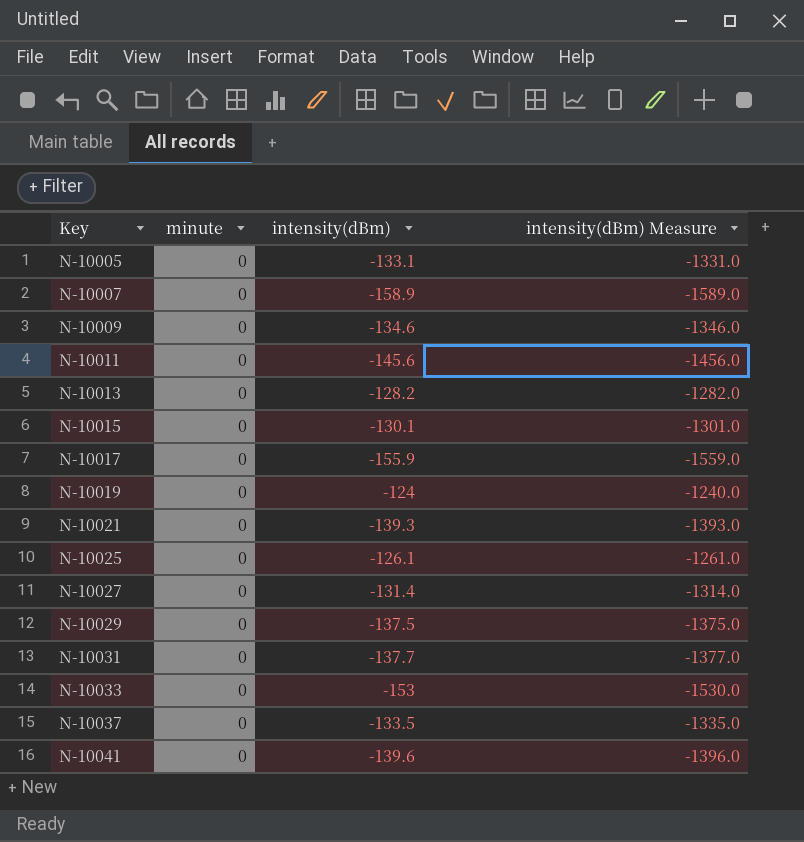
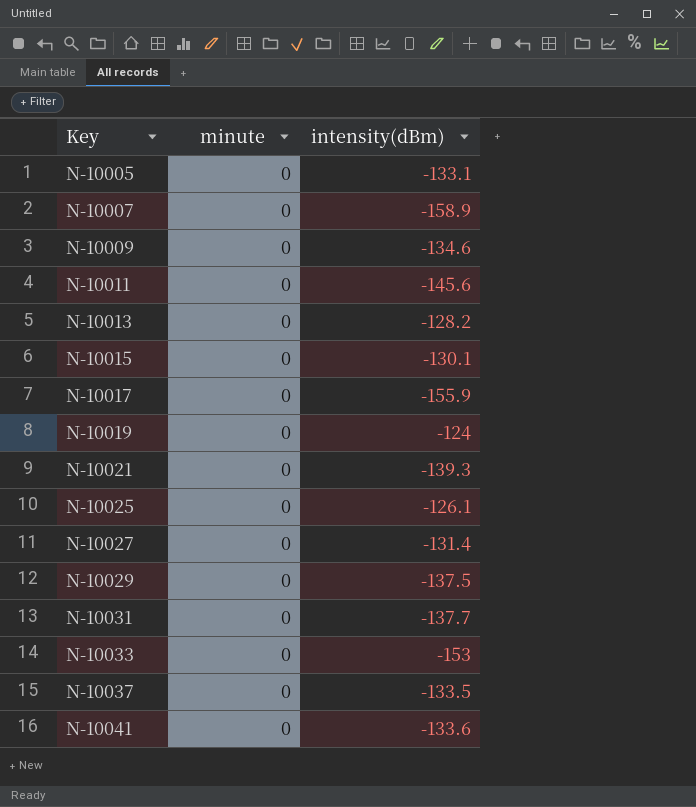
column intensity(dBm) Measure | formula: [intensity(dBm)] * 10 -> none
N-10041 | intensity(dBm): -139.6 -> -133.6

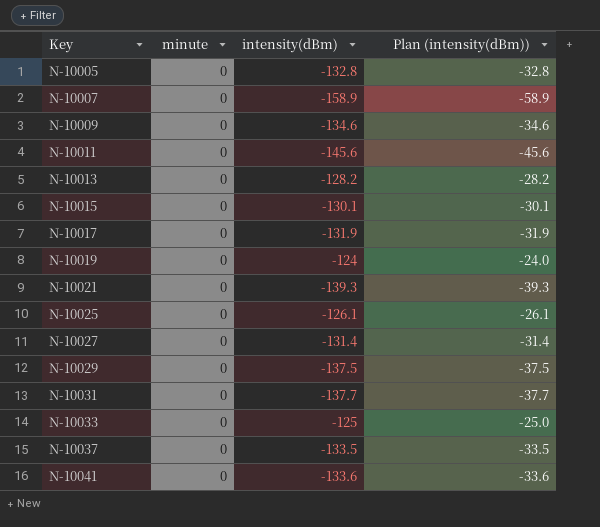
column Plan (intensity(dBm)) | formula: none -> [intensity(dBm)] + 100
N-10005 | intensity(dBm): -133.1 -> -132.8
N-10017 | intensity(dBm): -155.9 -> -131.9
N-10033 | intensity(dBm): -153 -> -125

